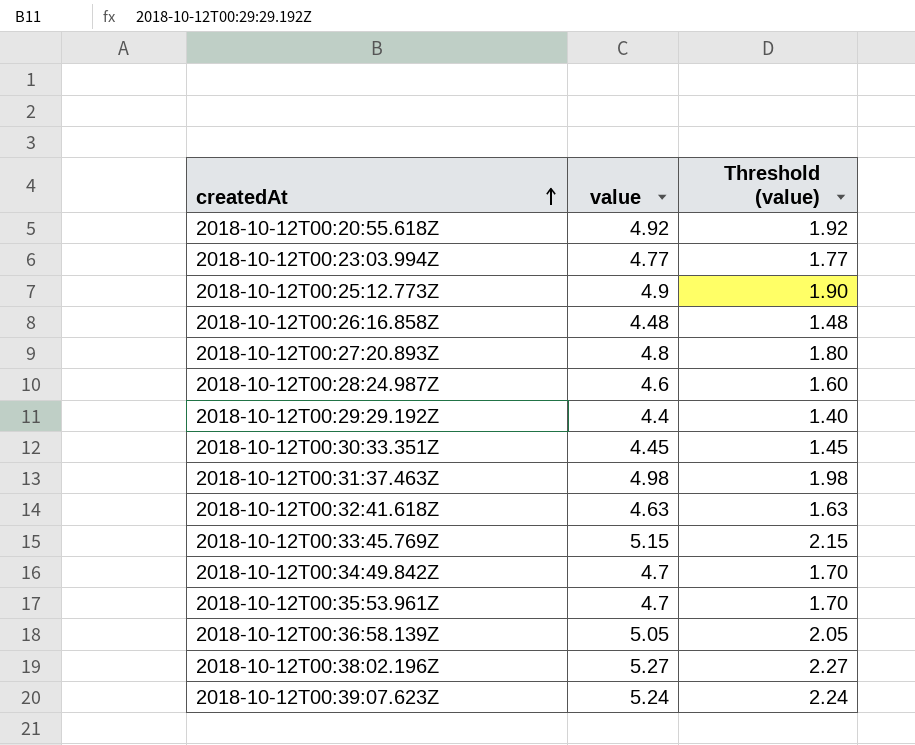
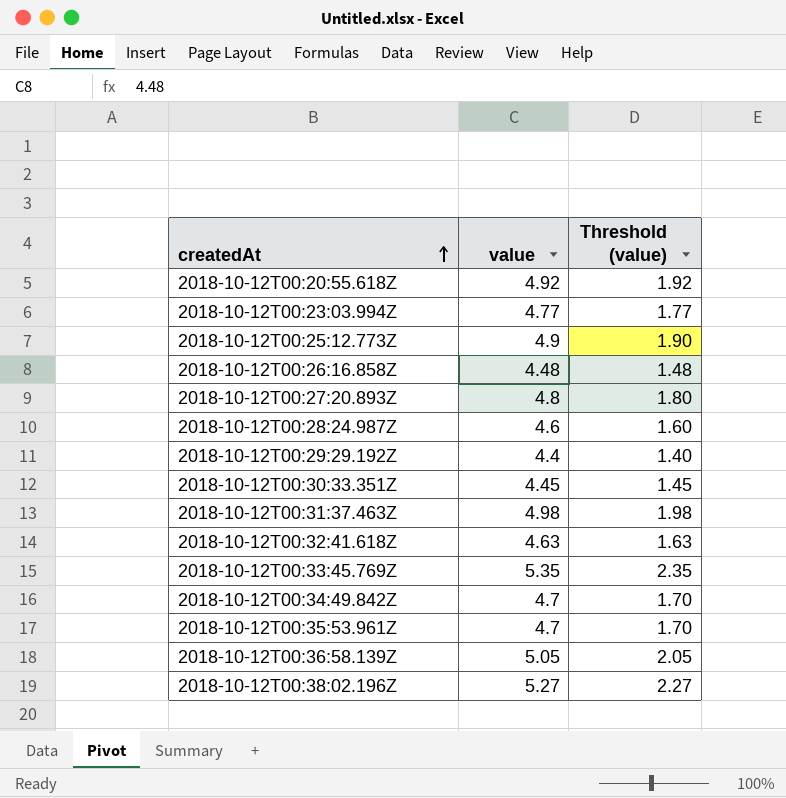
row 2018-10-12T00:39:07.623Z: 5.24 | 2.24 -> none
2018-10-12T00:33:45.769Z | value: 5.15 -> 5.35
2018-10-12T00:33:45.769Z | Threshold (value): 2.15 -> 2.35

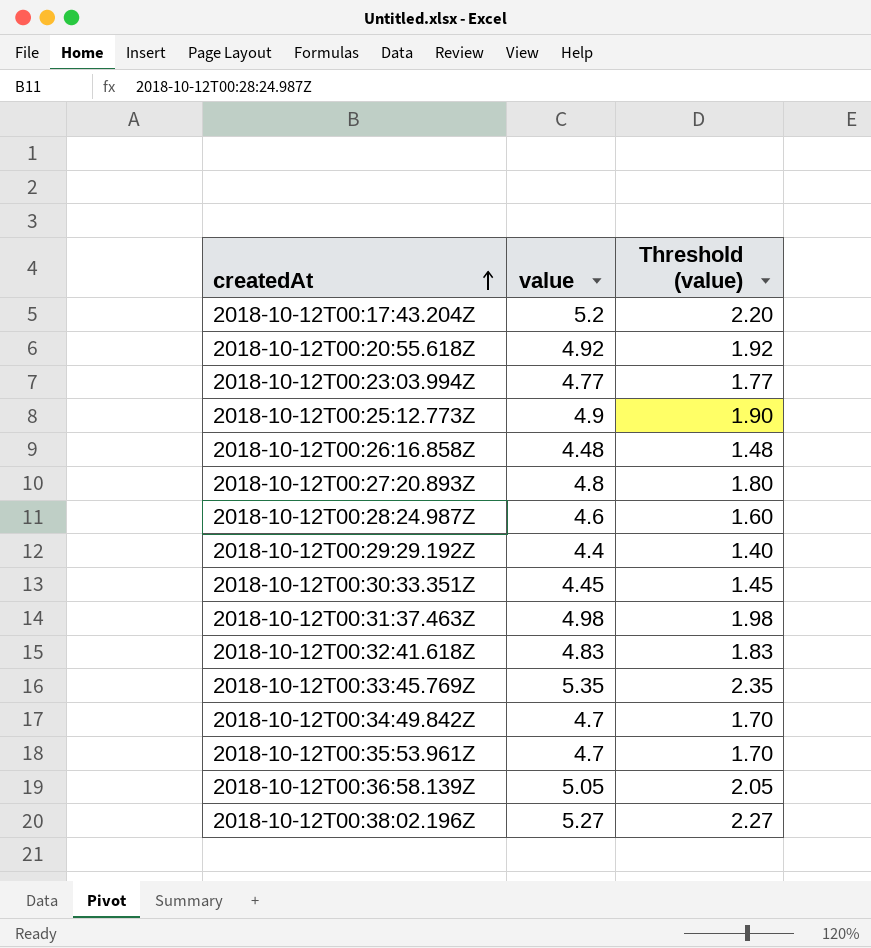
row 2018-10-12T00:17:43.204Z: none -> 5.2 | 2.20
2018-10-12T00:32:41.618Z | value: 4.63 -> 4.83
2018-10-12T00:32:41.618Z | Threshold (value): 1.63 -> 1.83

